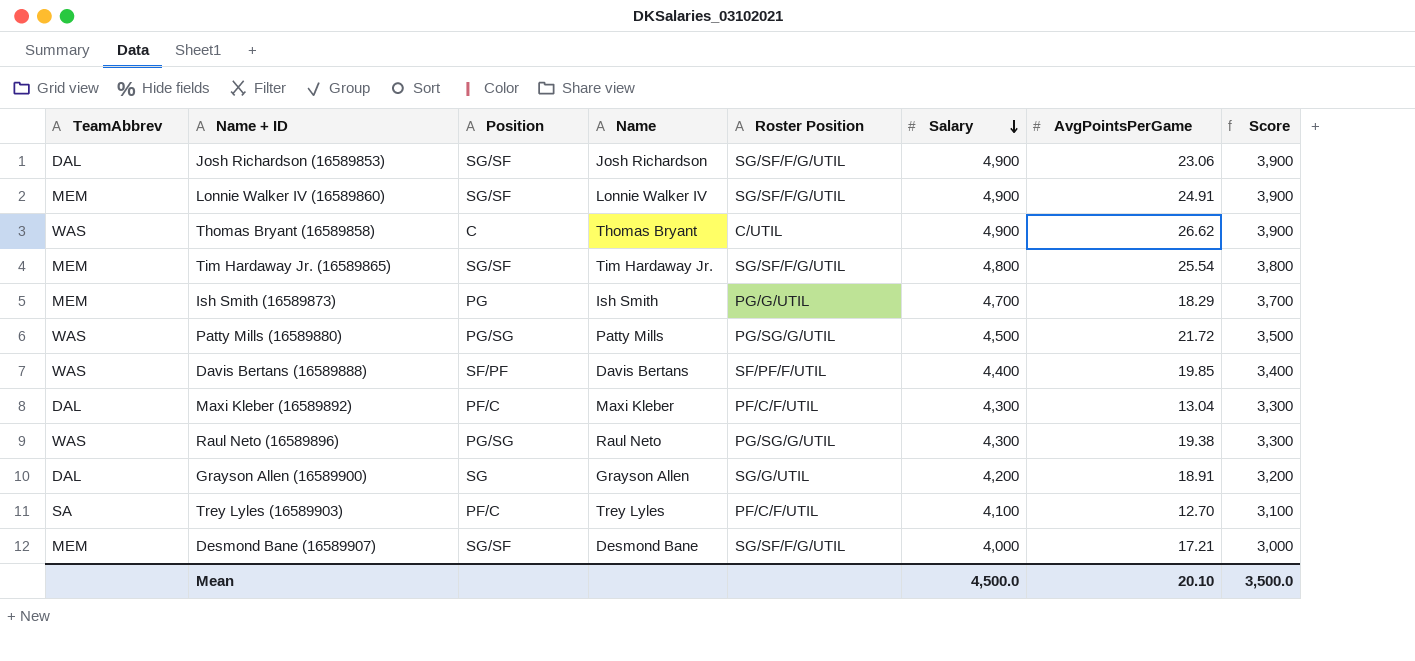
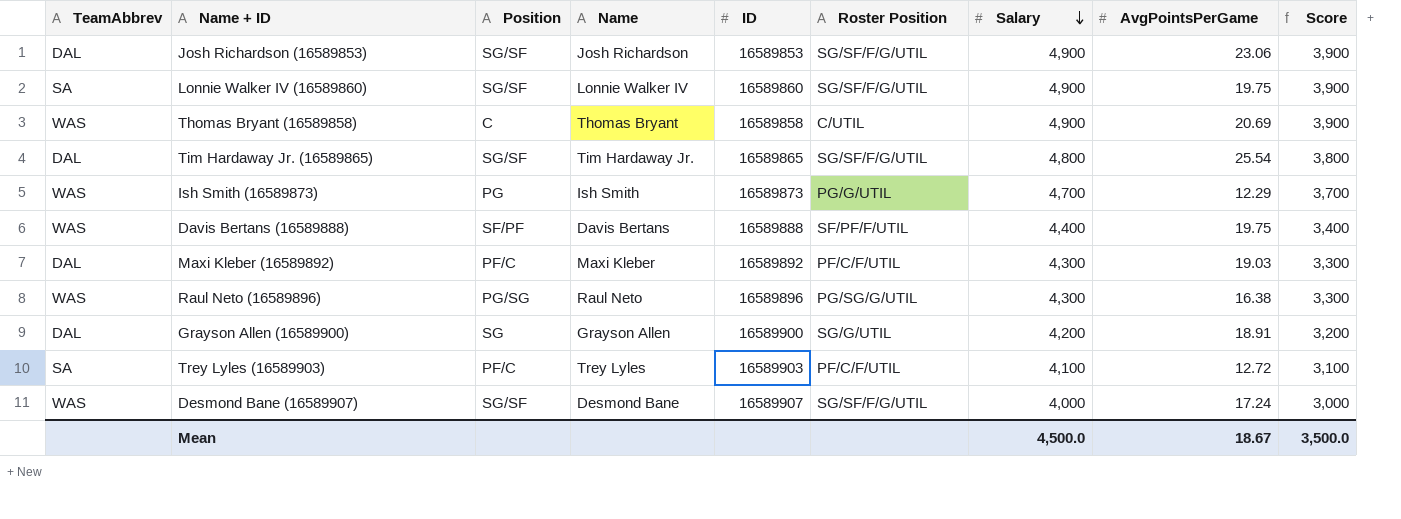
column ID | position: none -> 5
row Patty Mills (16589880): WAS | PG/SG | Patty Mills | PG/SG/G/UTIL | 4,500 | 21.72 | 3,500 -> none
Lonnie Walker IV (16589860) | TeamAbbrev: MEM -> SA
Lonnie Walker IV (16589860) | AvgPointsPerGame: 24.91 -> 19.75
Thomas Bryant (16589858) | AvgPointsPerGame: 26.62 -> 20.69
Tim Hardaway Jr. (16589865) | TeamAbbrev: MEM -> DAL
Ish Smith (16589873) | TeamAbbrev: MEM -> WAS
Ish Smith (16589873) | AvgPointsPerGame: 18.29 -> 12.29
Davis Bertans (16589888) | AvgPointsPerGame: 19.85 -> 19.75
Maxi Kleber (16589892) | AvgPointsPerGame: 13.04 -> 19.03
Raul Neto (16589896) | AvgPointsPerGame: 19.38 -> 16.38
Trey Lyles (16589903) | AvgPointsPerGame: 12.70 -> 12.72
Desmond Bane (16589907) | TeamAbbrev: MEM -> WAS
Desmond Bane (16589907) | AvgPointsPerGame: 17.21 -> 17.24
Mean | AvgPointsPerGame: 20.10 -> 18.67

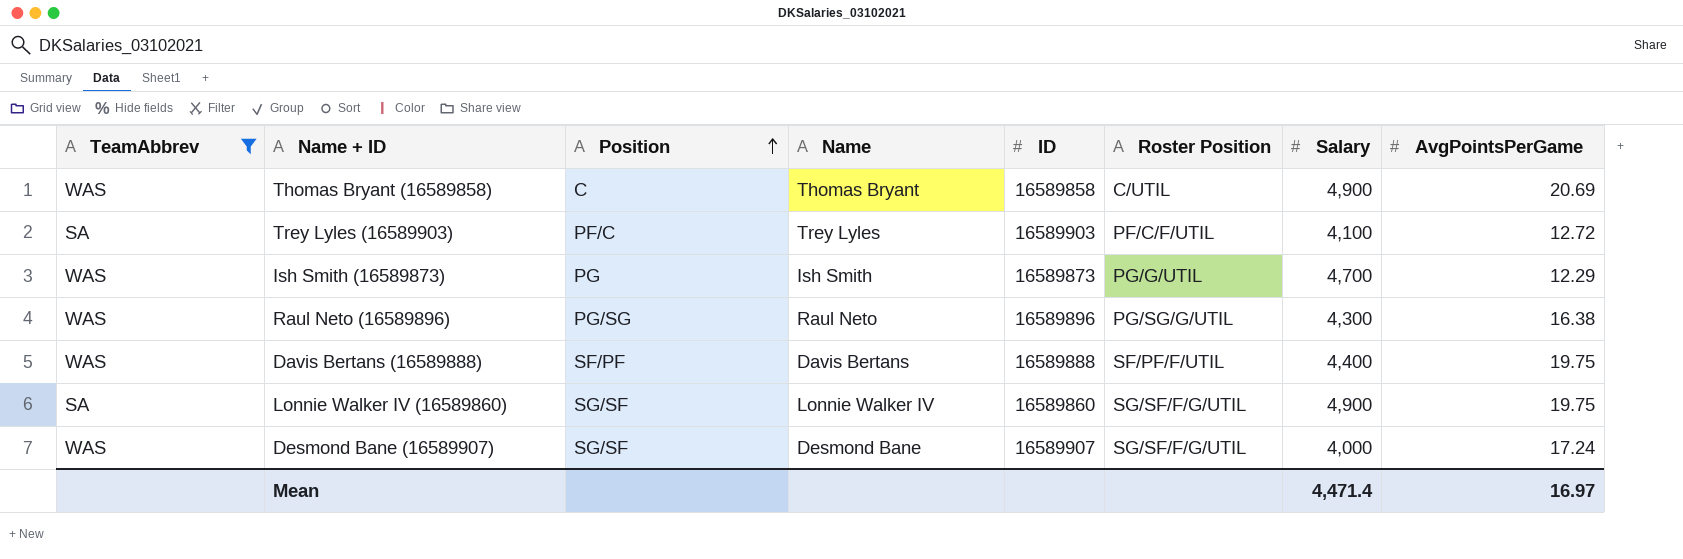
filter: none -> TeamAbbrev != DAL
row order: Salary descending -> Position ascending
column Score | formula: [Salary] - 1000 -> none
Mean | Salary: 4,500.0 -> 4,471.4
Mean | AvgPointsPerGame: 18.67 -> 16.97

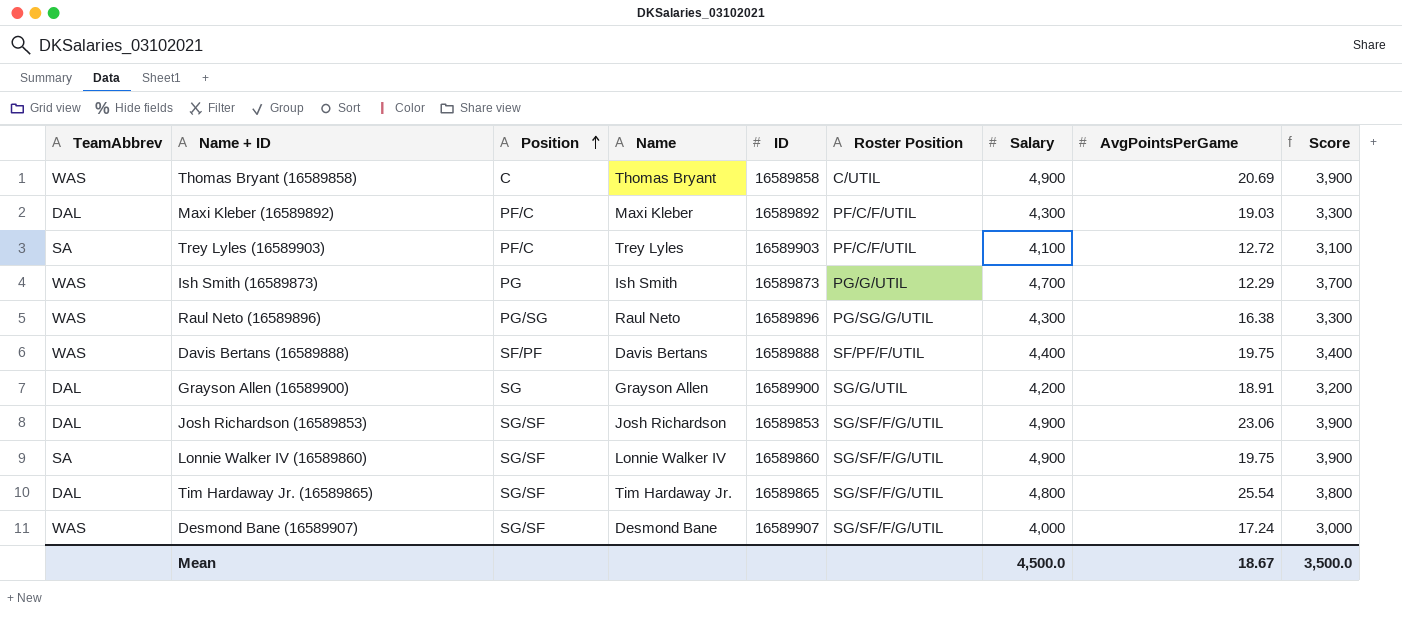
filter: TeamAbbrev != DAL -> none
column Score | formula: none -> [Salary] - 1000
Mean | Salary: 4,471.4 -> 4,500.0
Mean | AvgPointsPerGame: 16.97 -> 18.67

